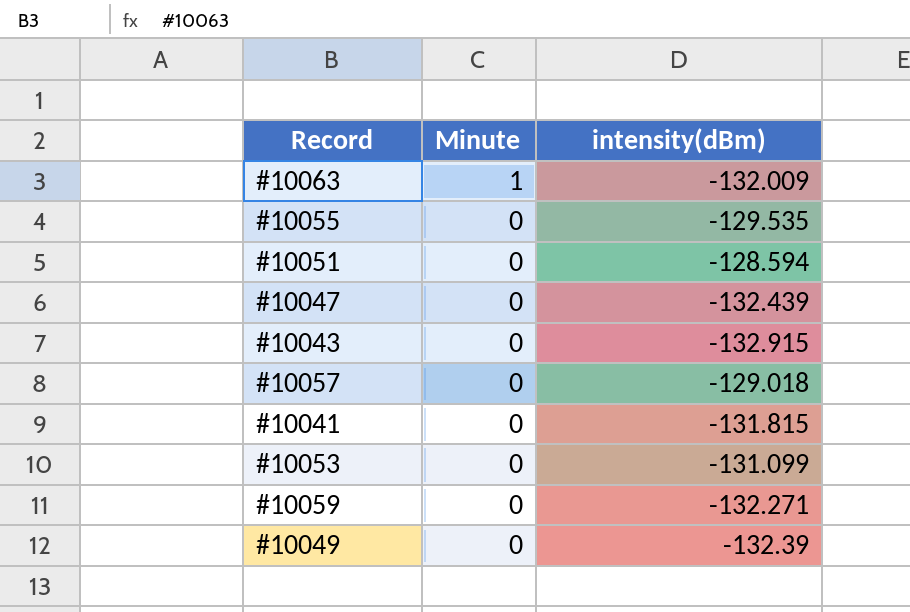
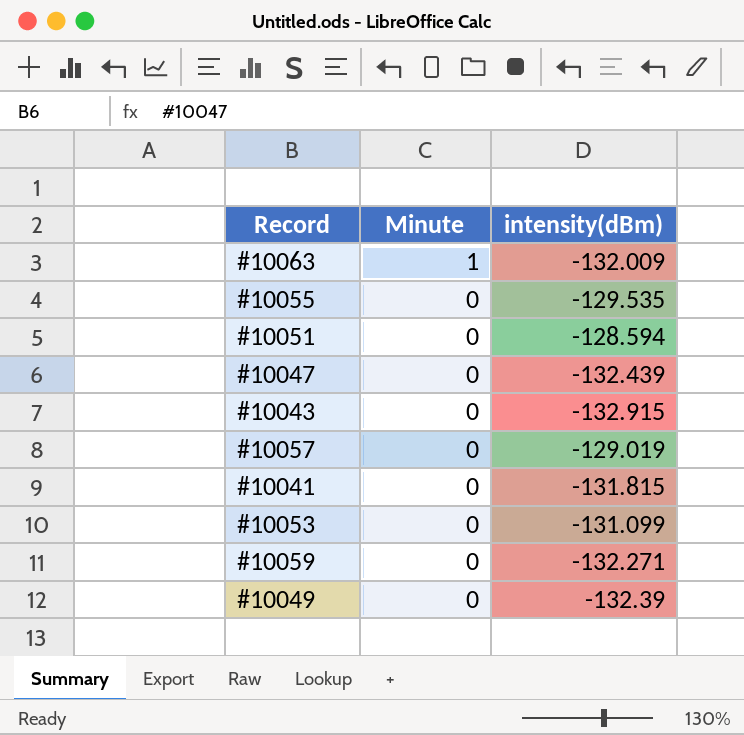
#10057 | intensity(dBm): -129.018 -> -129.019

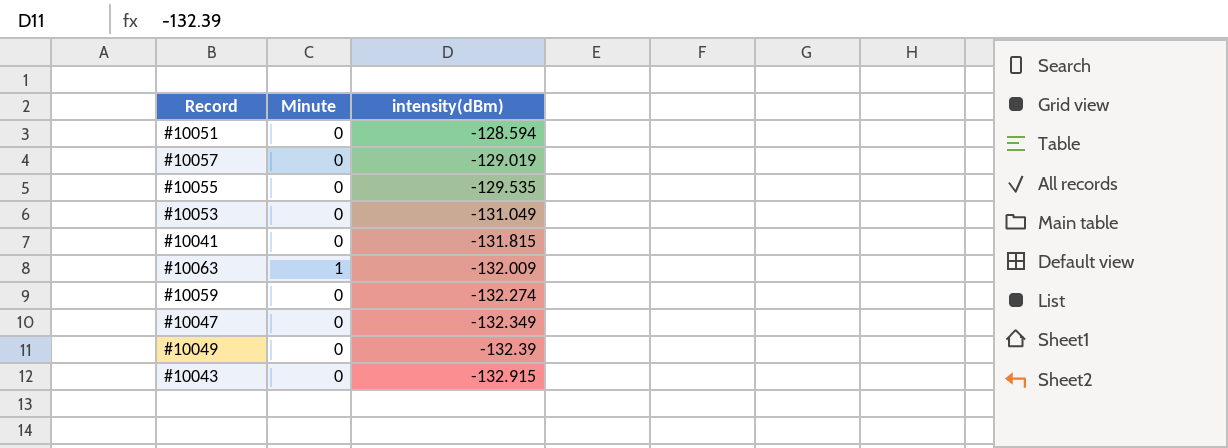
row order: Minute descending -> intensity(dBm) descending
#10053 | intensity(dBm): -131.099 -> -131.049
#10059 | intensity(dBm): -132.271 -> -132.274
#10047 | intensity(dBm): -132.439 -> -132.349

